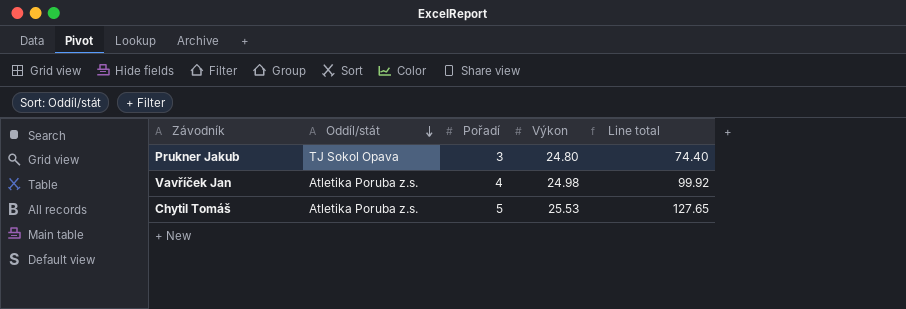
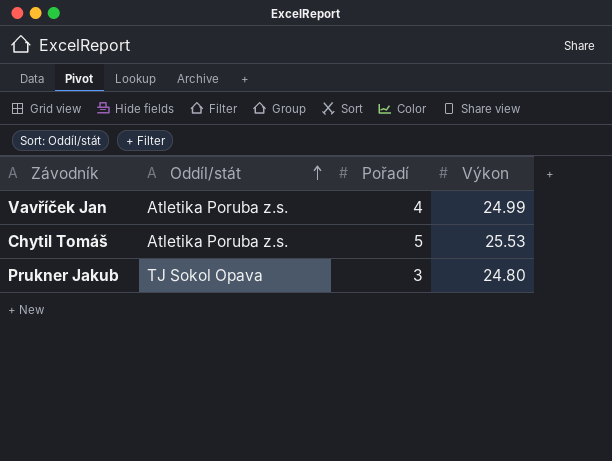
row order: Oddíl/stát descending -> Oddíl/stát ascending
column Line total | formula: [Pořadí] * [Výkon] -> none
Vavříček Jan | Výkon: 24.98 -> 24.99

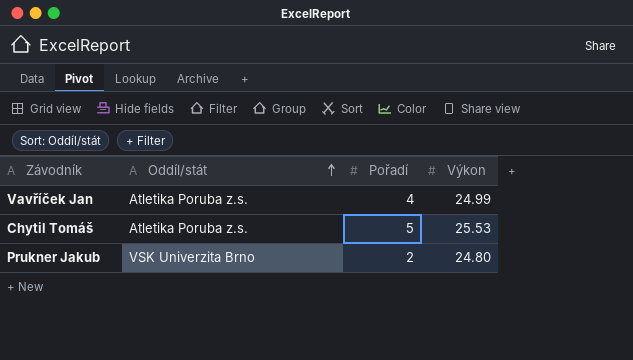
Prukner Jakub | Oddíl/stát: TJ Sokol Opava -> VSK Univerzita Brno
Prukner Jakub | Pořadí: 3 -> 2

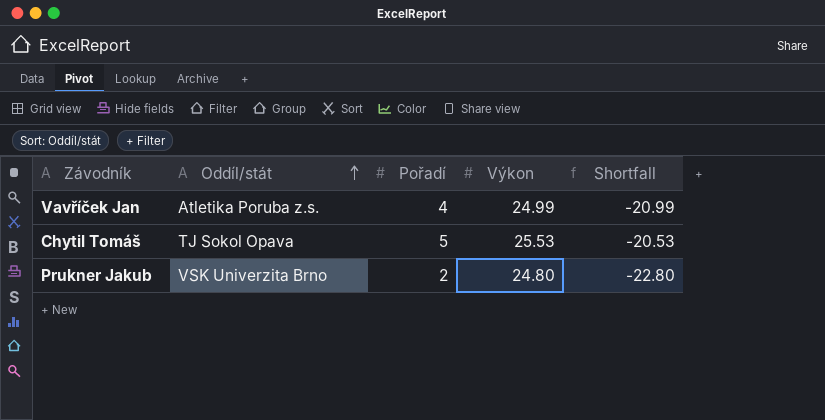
column Shortfall | formula: none -> [Pořadí] - [Výkon]
Chytil Tomáš | Oddíl/stát: Atletika Poruba z.s. -> TJ Sokol Opava

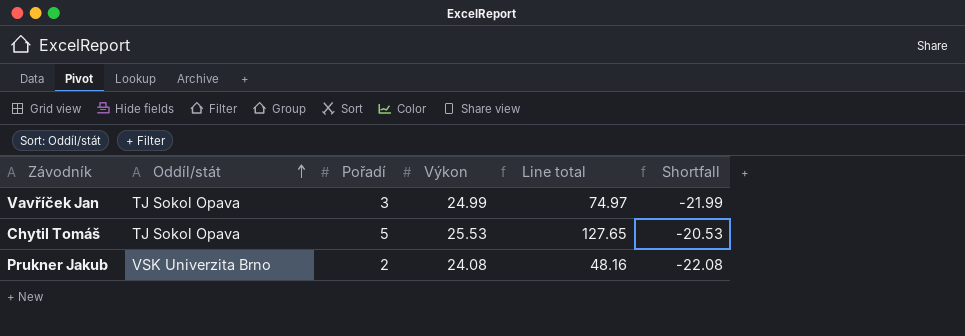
column Line total | formula: none -> [Pořadí] * [Výkon]
Vavříček Jan | Oddíl/stát: Atletika Poruba z.s. -> TJ Sokol Opava
Vavříček Jan | Pořadí: 4 -> 3
Vavříček Jan | Shortfall: -20.99 -> -21.99
Prukner Jakub | Výkon: 24.80 -> 24.08
Prukner Jakub | Shortfall: -22.80 -> -22.08

